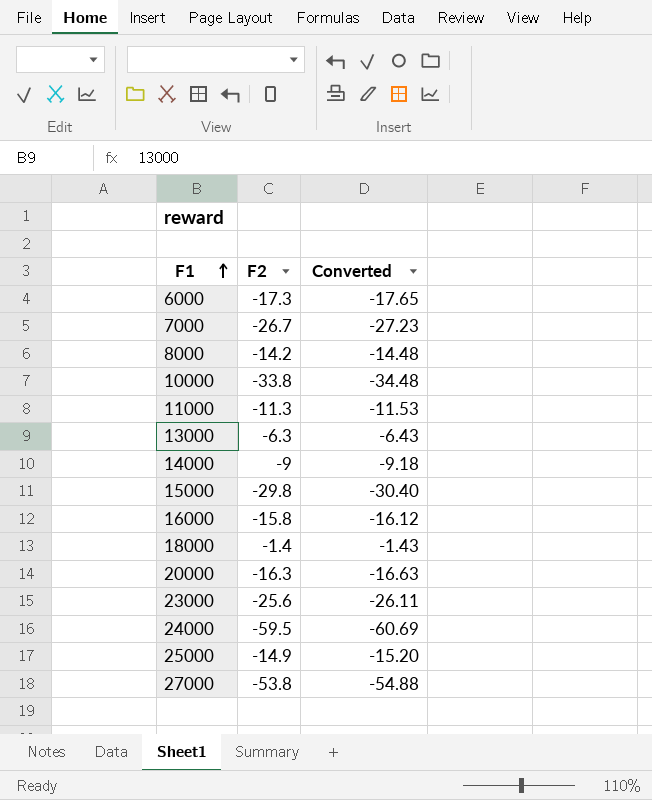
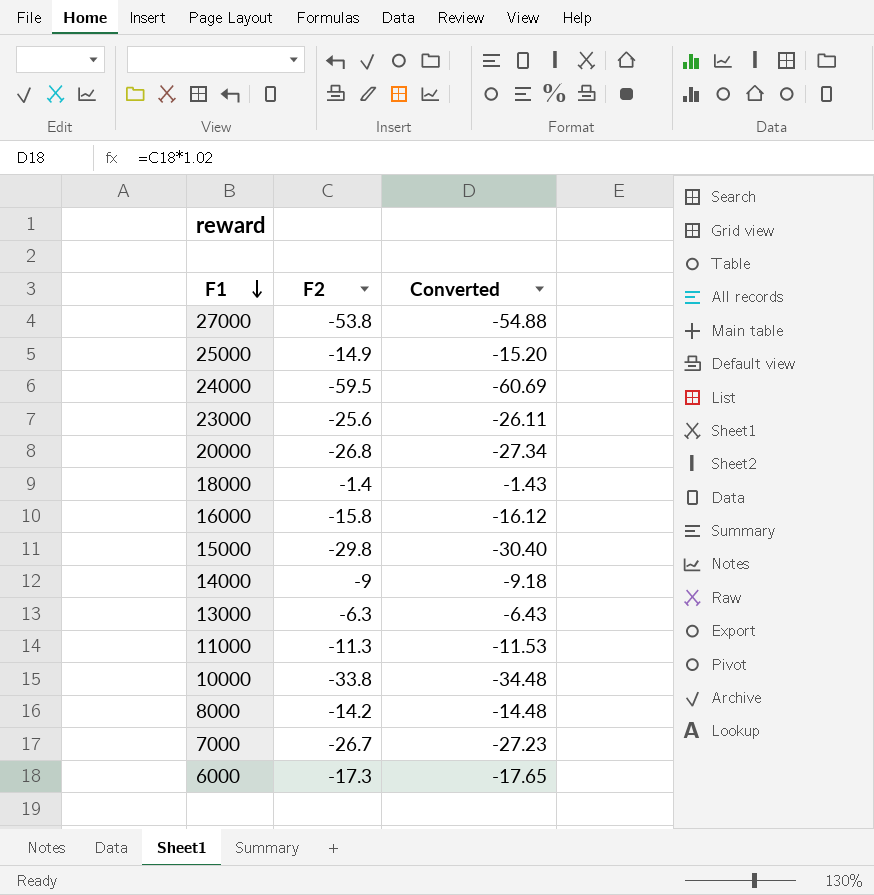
row order: F1 ascending -> F1 descending
20000 | F2: -16.3 -> -26.8
20000 | Converted: -16.63 -> -27.34

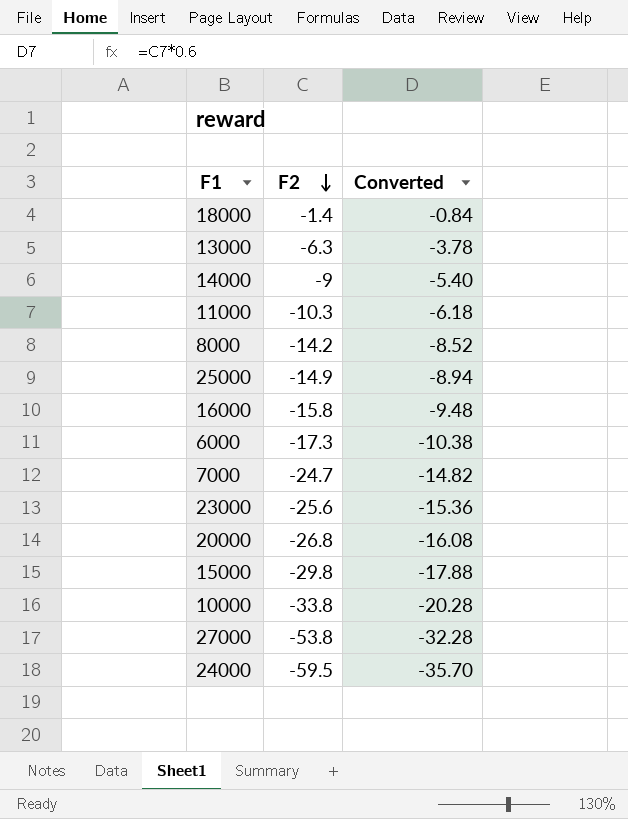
row order: F1 descending -> F2 descending
column Converted | formula: [F2] * 1.02 -> [F2] * 0.6
11000 | F2: -11.3 -> -10.3
7000 | F2: -26.7 -> -24.7

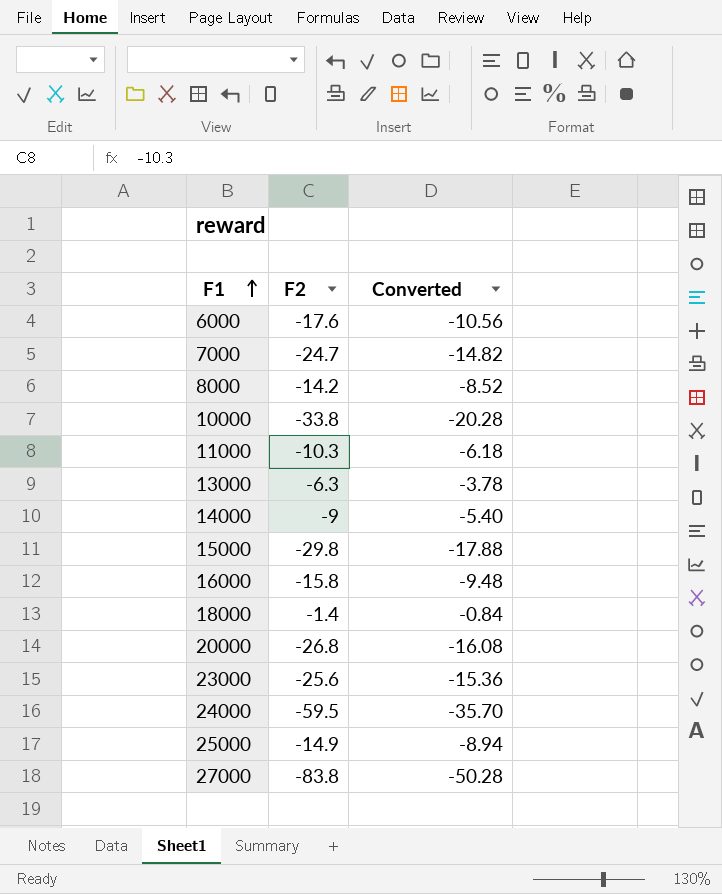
row order: F2 descending -> F1 ascending
6000 | F2: -17.3 -> -17.6
6000 | Converted: -10.38 -> -10.56
27000 | F2: -53.8 -> -83.8
27000 | Converted: -32.28 -> -50.28

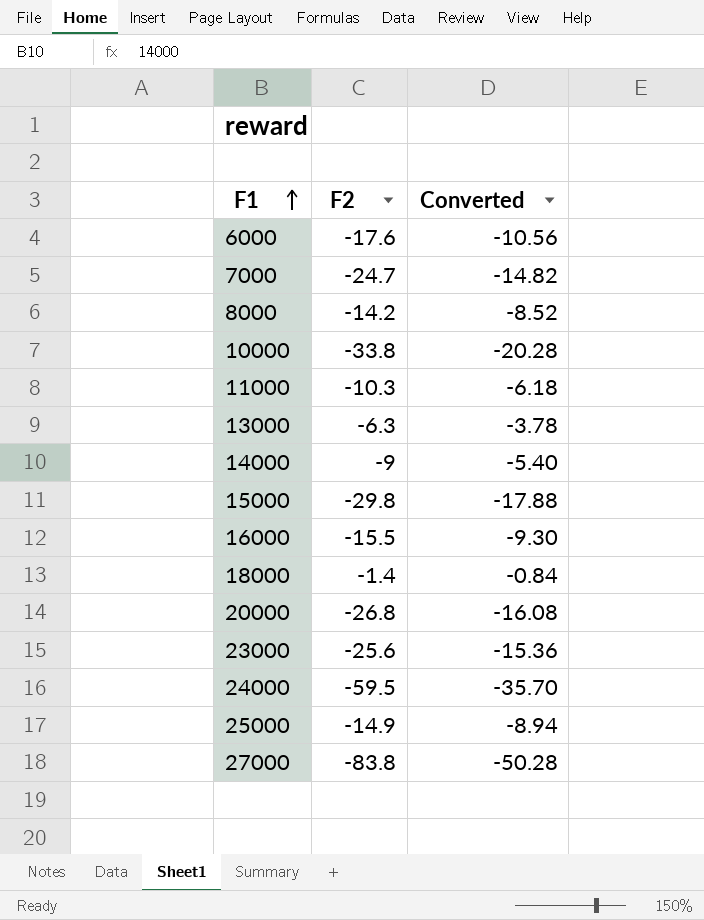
16000 | F2: -15.8 -> -15.5
16000 | Converted: -9.48 -> -9.30

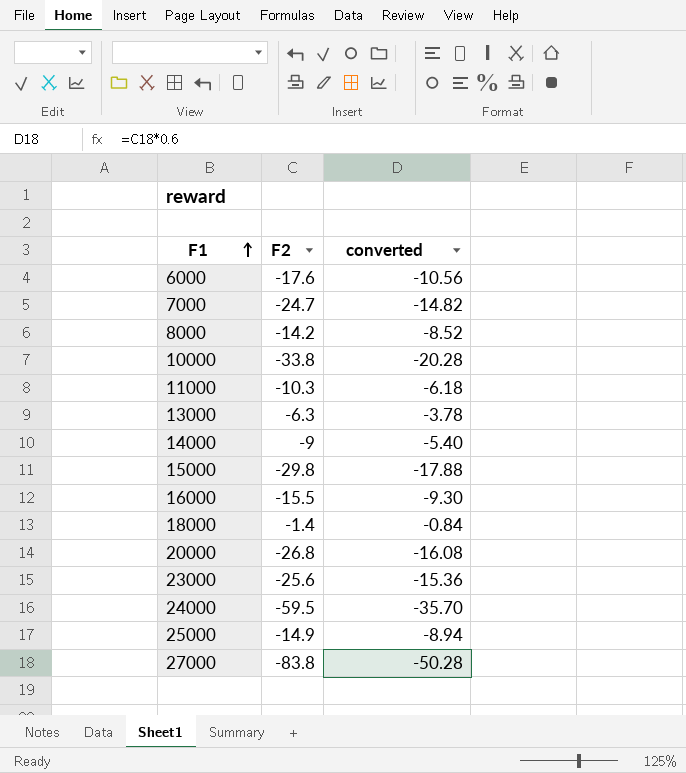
column name: Converted -> converted

